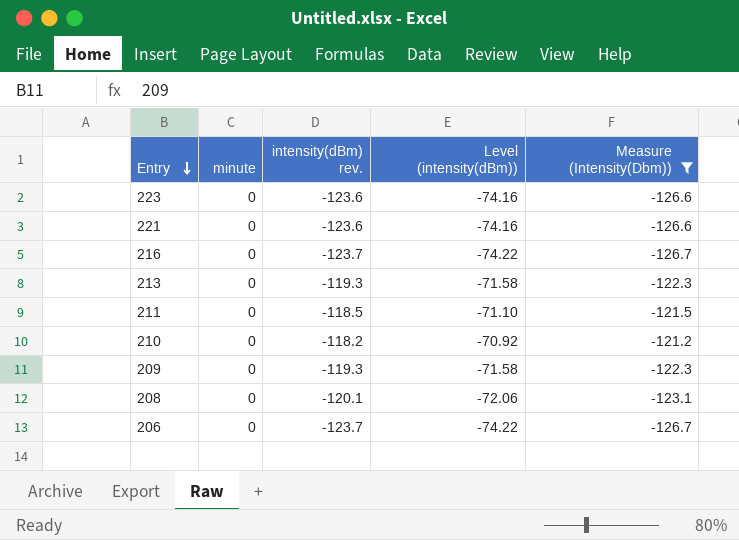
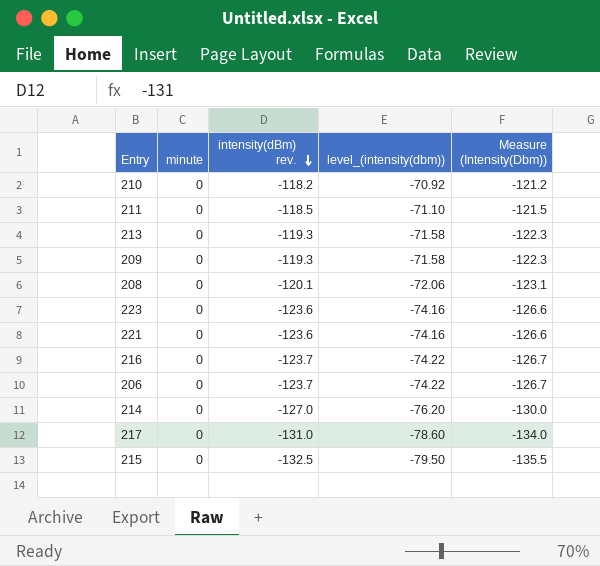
filter: Measure (Intensity(Dbm)) >= -126.7 -> none
row order: Entry descending -> intensity(dBm) rev. descending
column name: Level (intensity(dBm)) -> level_(intensity(dbm))

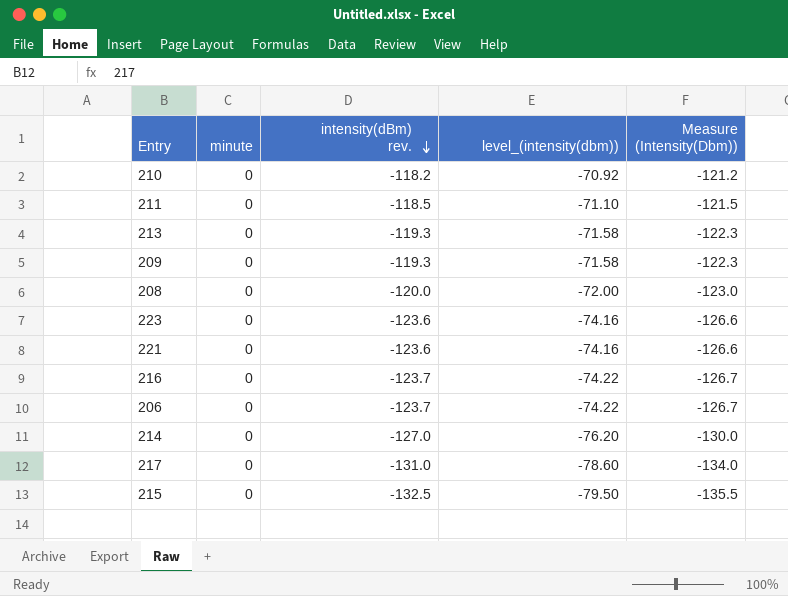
208 | intensity(dBm) rev.: -120.1 -> -120.0
208 | level_(intensity(dbm)): -72.06 -> -72.00
208 | Measure (Intensity(Dbm)): -123.1 -> -123.0

